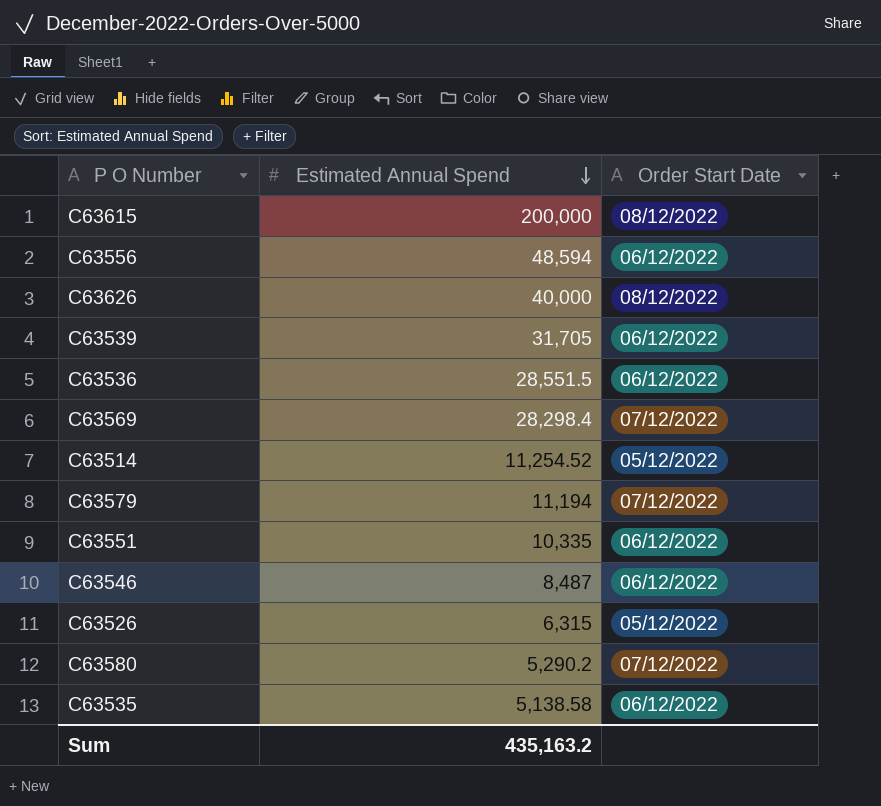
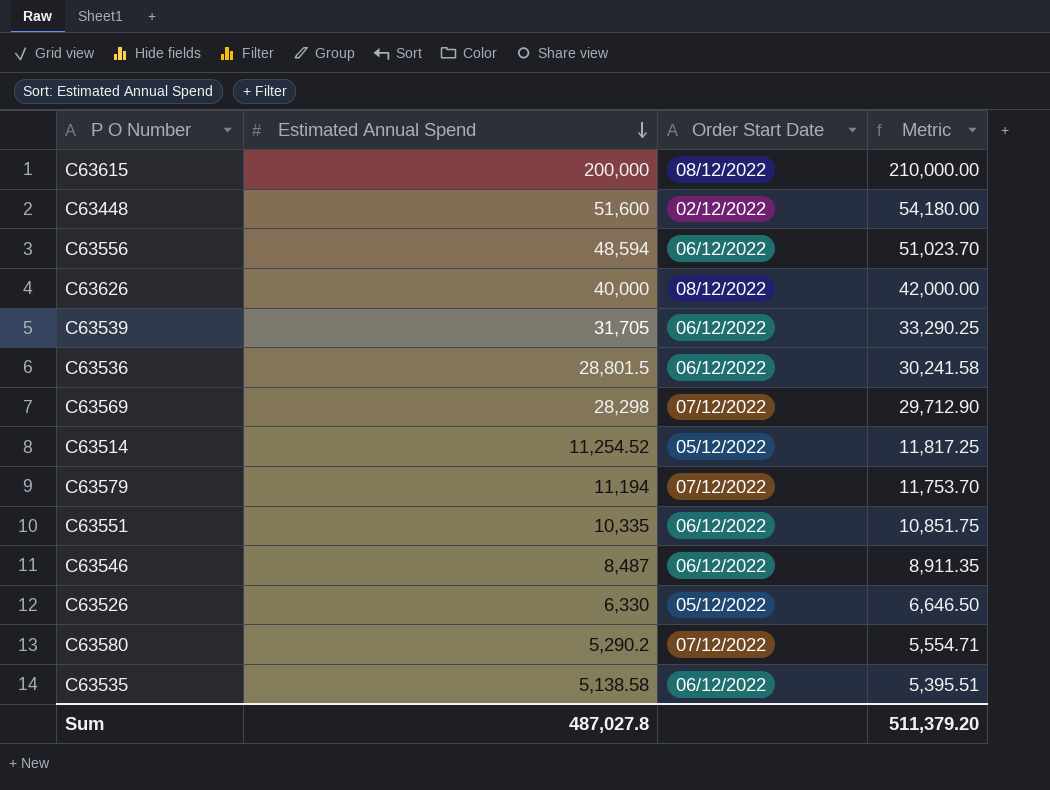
column Metric | formula: none -> [Estimated Annual Spend] * 1.05
row C63448: none -> 51,600 | 02/12/2022 | 54,180.00
C63536 | Estimated Annual Spend: 28,551.5 -> 28,801.5
C63569 | Estimated Annual Spend: 28,298.4 -> 28,298
C63526 | Estimated Annual Spend: 6,315 -> 6,330
Sum | Estimated Annual Spend: 435,163.2 -> 487,027.8

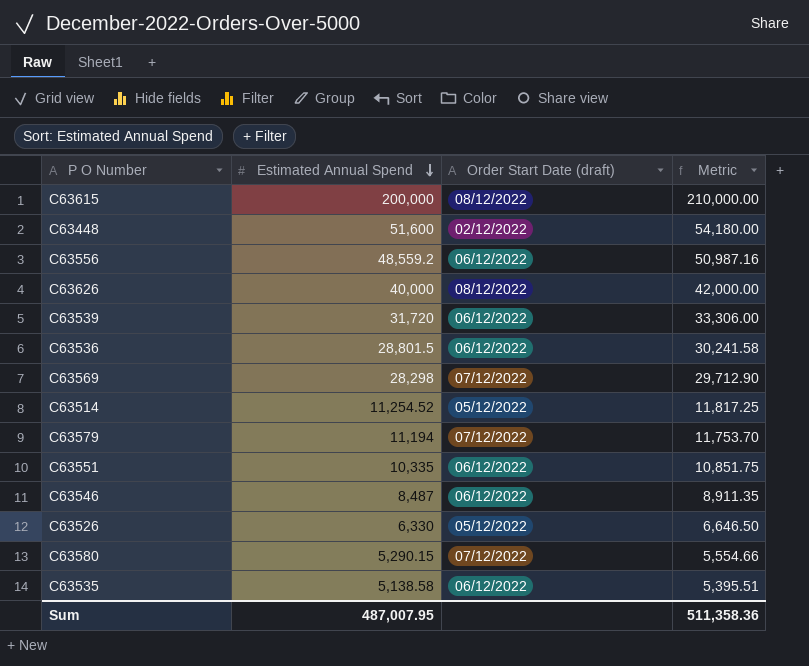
column name: Order Start Date -> Order Start Date (draft)
C63556 | Estimated Annual Spend: 48,594 -> 48,559.2
C63556 | Metric: 51,023.70 -> 50,987.16
C63539 | Estimated Annual Spend: 31,705 -> 31,720
C63539 | Metric: 33,290.25 -> 33,306.00
C63580 | Estimated Annual Spend: 5,290.2 -> 5,290.15
C63580 | Metric: 5,554.71 -> 5,554.66
Sum | Estimated Annual Spend: 487,027.8 -> 487,007.95
Sum | Metric: 511,379.20 -> 511,358.36

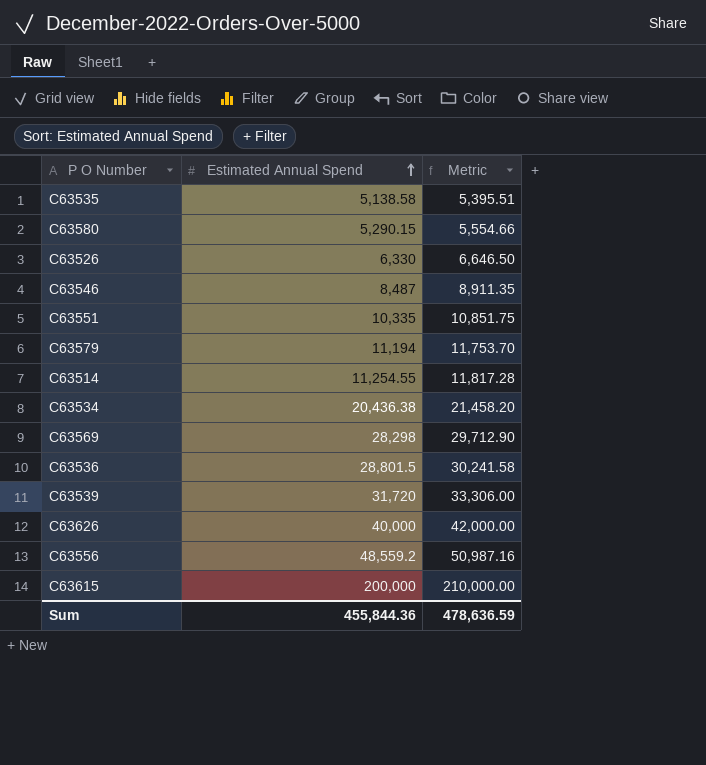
row order: Estimated Annual Spend descending -> Estimated Annual Spend ascending
column Order Start Date (draft) | position: 3 -> none
row C63448: 51,600 | 02/12/2022 | 54,180.00 -> none
C63514 | Estimated Annual Spend: 11,254.52 -> 11,254.55
C63514 | Metric: 11,817.25 -> 11,817.28
row C63534: none -> 20,436.38 | 21,458.20
Sum | Estimated Annual Spend: 487,007.95 -> 455,844.36
Sum | Metric: 511,358.36 -> 478,636.59

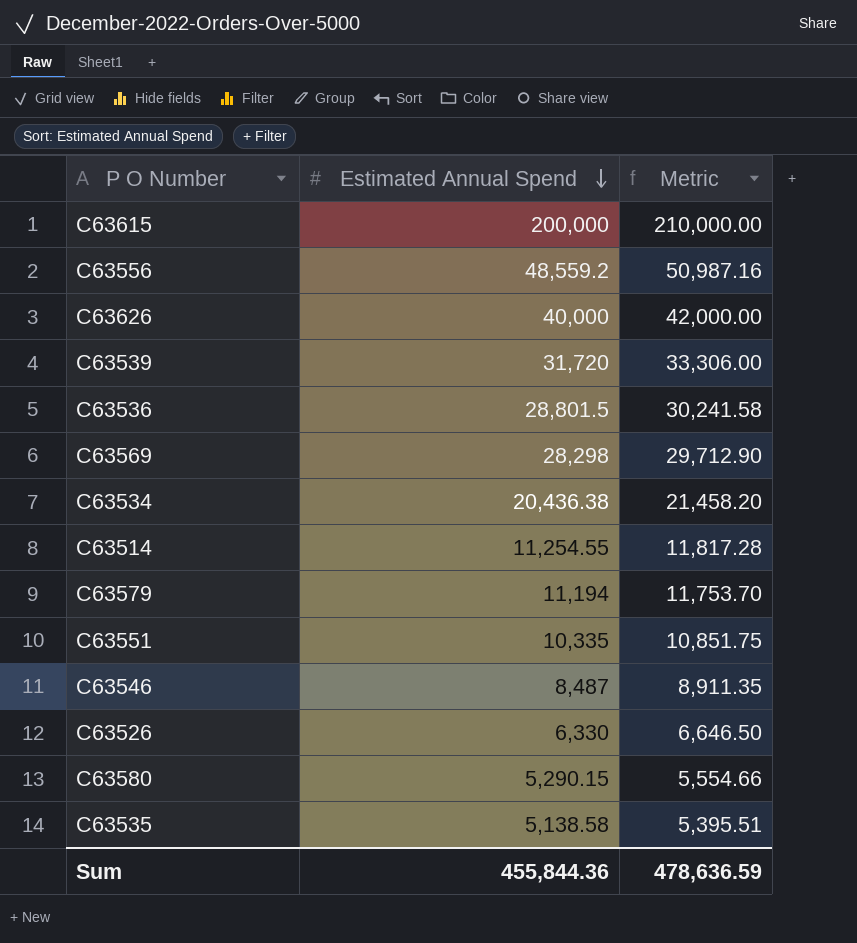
row order: Estimated Annual Spend ascending -> Estimated Annual Spend descending

